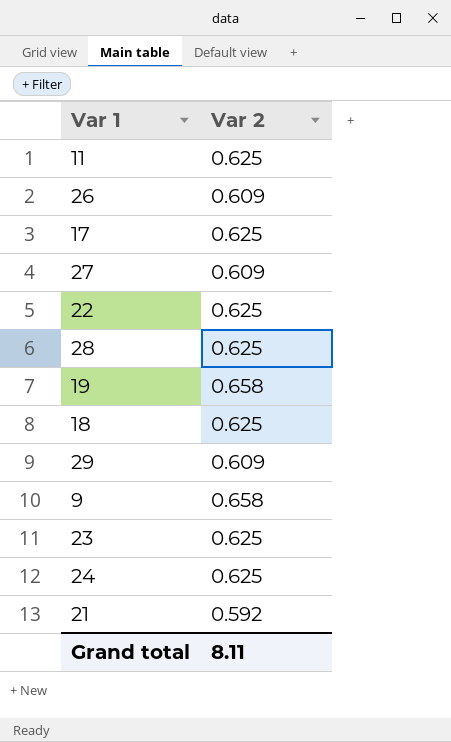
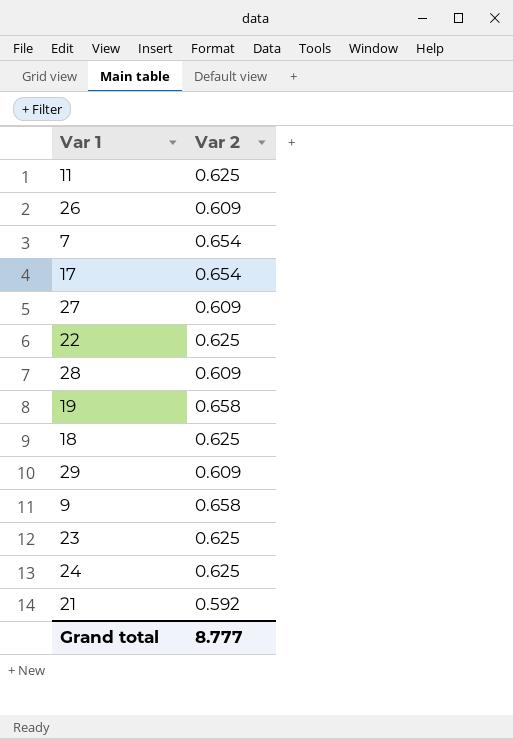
row 7: none -> 0.654
17 | Var 2: 0.625 -> 0.654
28 | Var 2: 0.625 -> 0.609
Grand total | Var 2: 8.11 -> 8.777

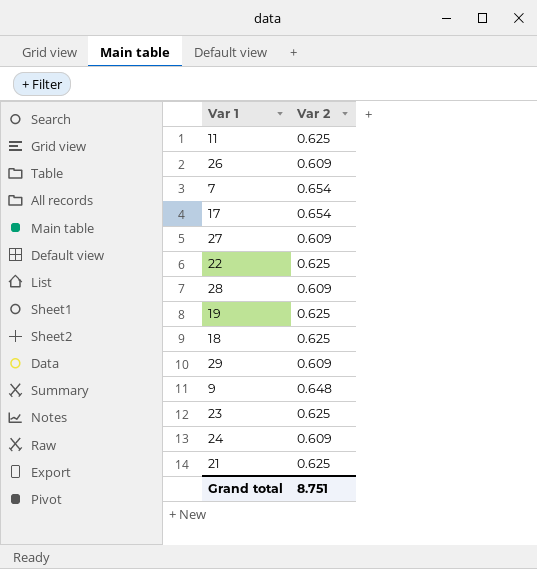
19 | Var 2: 0.658 -> 0.625
9 | Var 2: 0.658 -> 0.648
24 | Var 2: 0.625 -> 0.609
21 | Var 2: 0.592 -> 0.625
Grand total | Var 2: 8.777 -> 8.751

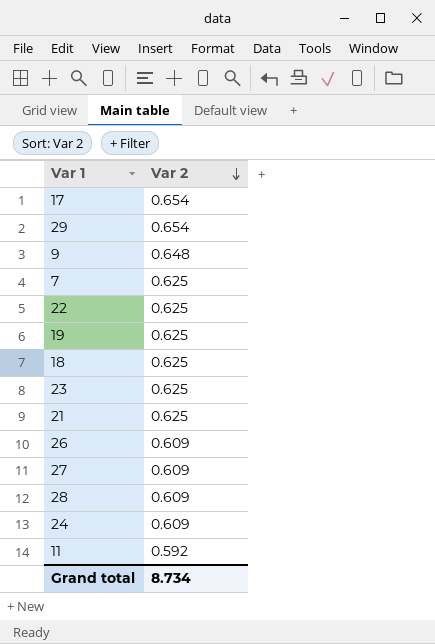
row order: none -> Var 2 descending
29 | Var 2: 0.609 -> 0.654
7 | Var 2: 0.654 -> 0.625
11 | Var 2: 0.625 -> 0.592
Grand total | Var 2: 8.751 -> 8.734

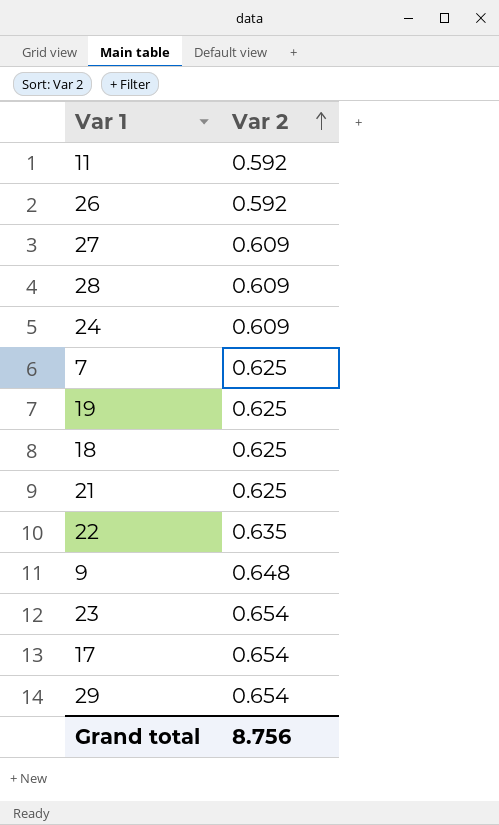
row order: Var 2 descending -> Var 2 ascending
26 | Var 2: 0.609 -> 0.592
22 | Var 2: 0.625 -> 0.635
23 | Var 2: 0.625 -> 0.654
Grand total | Var 2: 8.734 -> 8.756

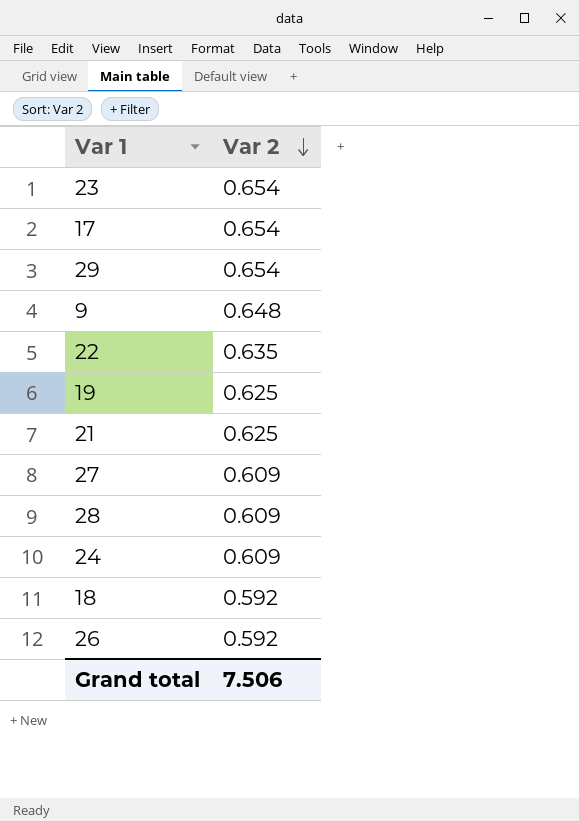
row order: Var 2 ascending -> Var 2 descending
row 11: 0.592 -> none
row 7: 0.625 -> none
18 | Var 2: 0.625 -> 0.592
Grand total | Var 2: 8.756 -> 7.506

